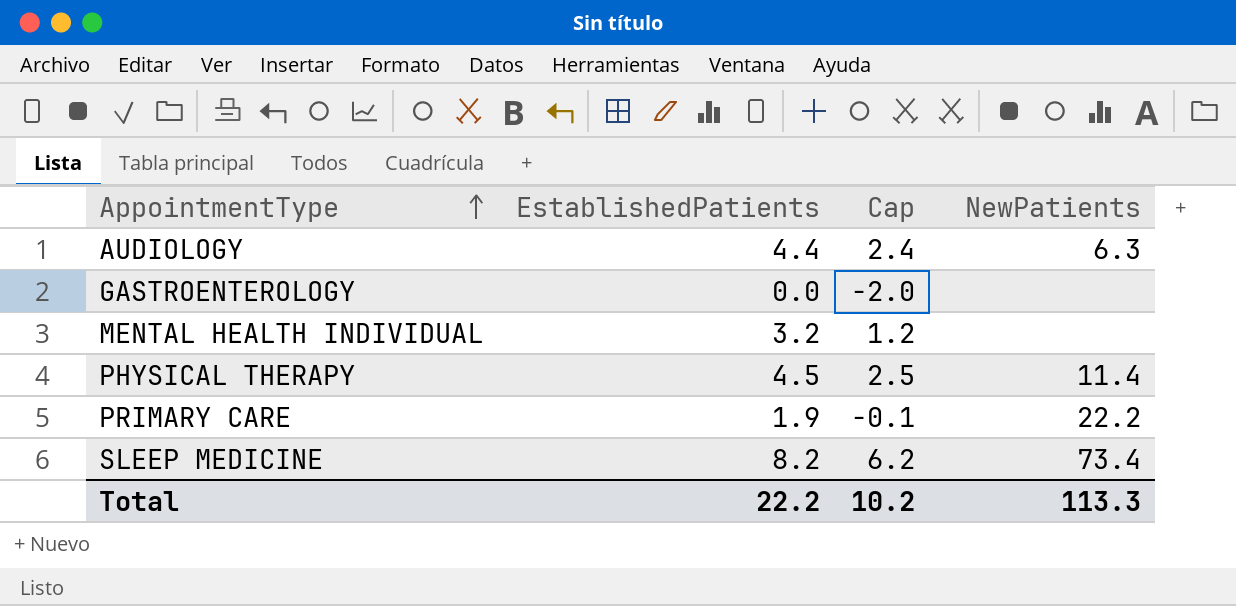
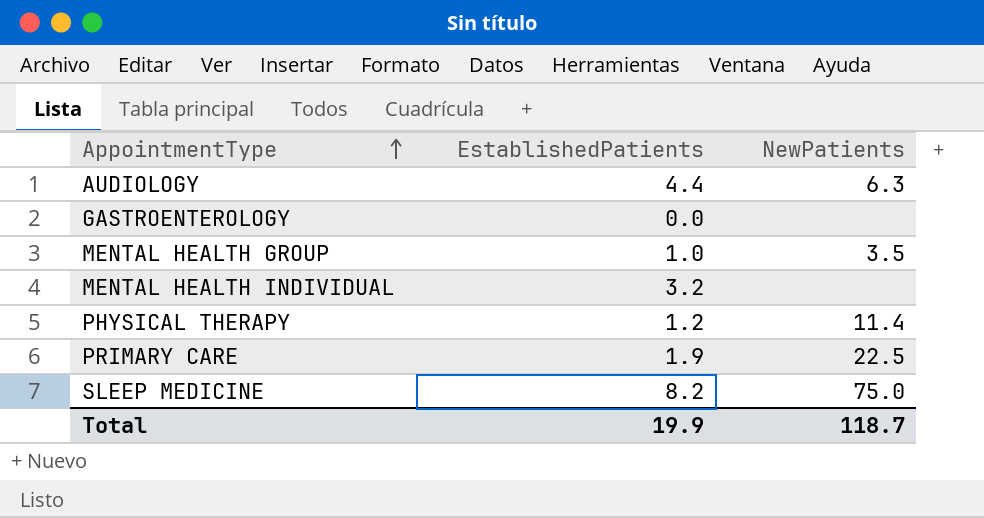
column Cap | formula: [EstablishedPatients] - 2 -> none
row MENTAL HEALTH GROUP: none -> 1.0 | 3.5
PHYSICAL THERAPY | EstablishedPatients: 4.5 -> 1.2
PRIMARY CARE | NewPatients: 22.2 -> 22.5
SLEEP MEDICINE | NewPatients: 73.4 -> 75.0
Total | EstablishedPatients: 22.2 -> 19.9
Total | NewPatients: 113.3 -> 118.7

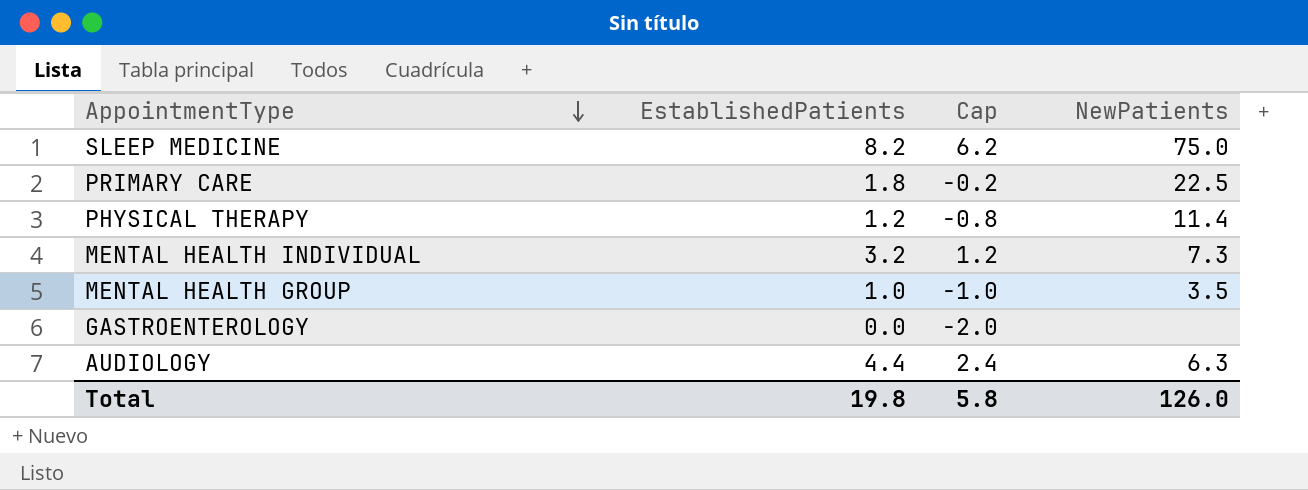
row order: AppointmentType ascending -> AppointmentType descending
column Cap | formula: none -> [EstablishedPatients] - 2
PRIMARY CARE | EstablishedPatients: 1.9 -> 1.8
MENTAL HEALTH INDIVIDUAL | NewPatients: none -> 7.3
Total | EstablishedPatients: 19.9 -> 19.8
Total | NewPatients: 118.7 -> 126.0

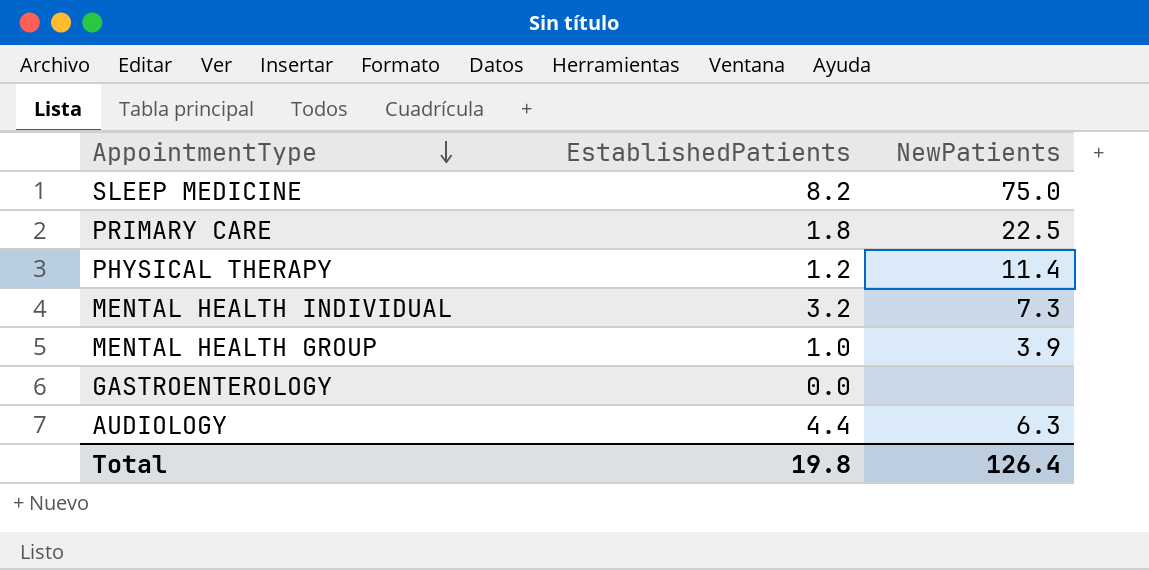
column Cap | formula: [EstablishedPatients] - 2 -> none
MENTAL HEALTH GROUP | NewPatients: 3.5 -> 3.9
Total | NewPatients: 126.0 -> 126.4

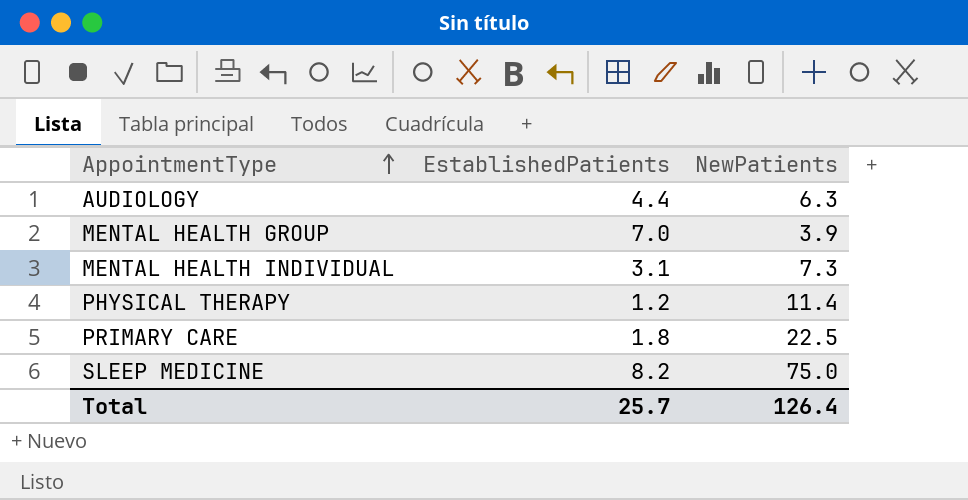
row order: AppointmentType descending -> AppointmentType ascending
row GASTROENTEROLOGY: 0.0 | none -> none
MENTAL HEALTH GROUP | EstablishedPatients: 1.0 -> 7.0
MENTAL HEALTH INDIVIDUAL | EstablishedPatients: 3.2 -> 3.1
Total | EstablishedPatients: 19.8 -> 25.7

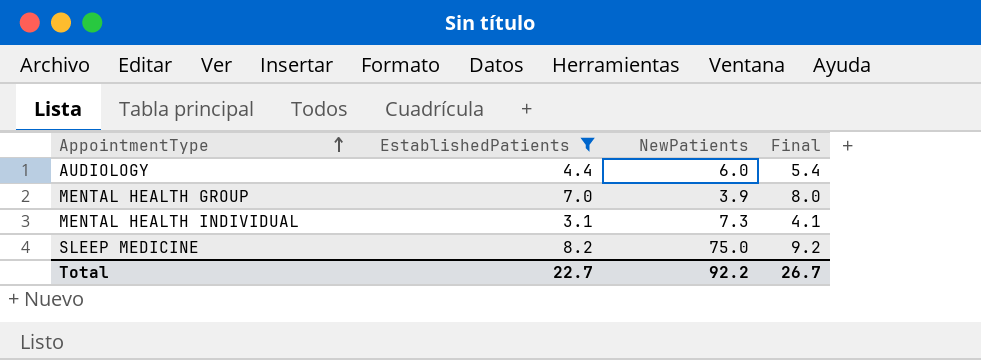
filter: none -> EstablishedPatients >= 3.1
column Final | formula: none -> [EstablishedPatients] + 1
AUDIOLOGY | NewPatients: 6.3 -> 6.0
Total | EstablishedPatients: 25.7 -> 22.7
Total | NewPatients: 126.4 -> 92.2

